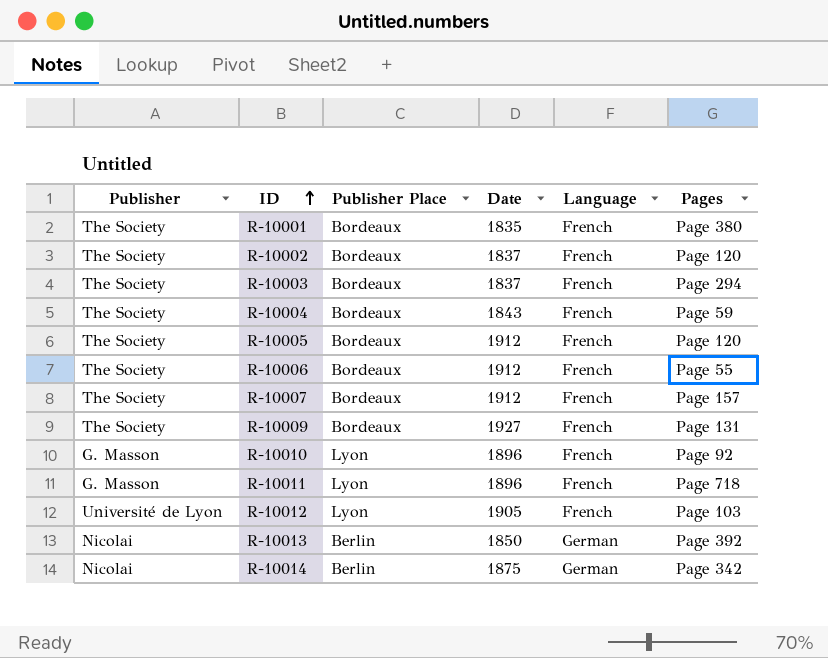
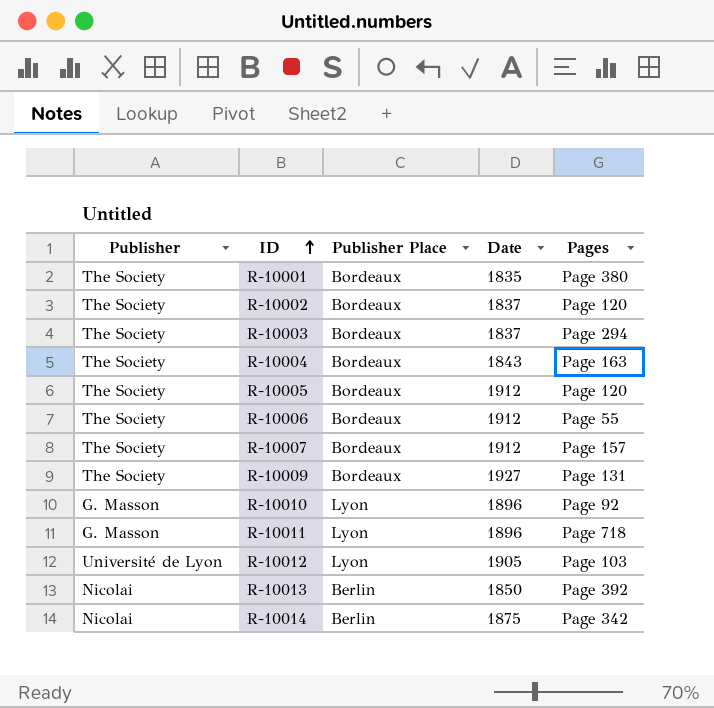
column Language | position: 5 -> none
R-10004 | Pages: Page 59 -> Page 163

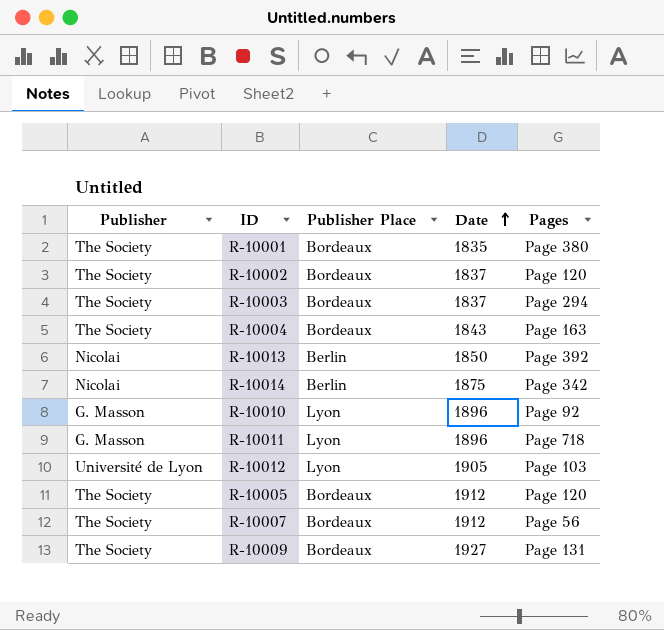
row order: ID ascending -> Date ascending
row R-10006: The Society | Bordeaux | 1912 | Page 55 -> none
R-10007 | Pages: Page 157 -> Page 56

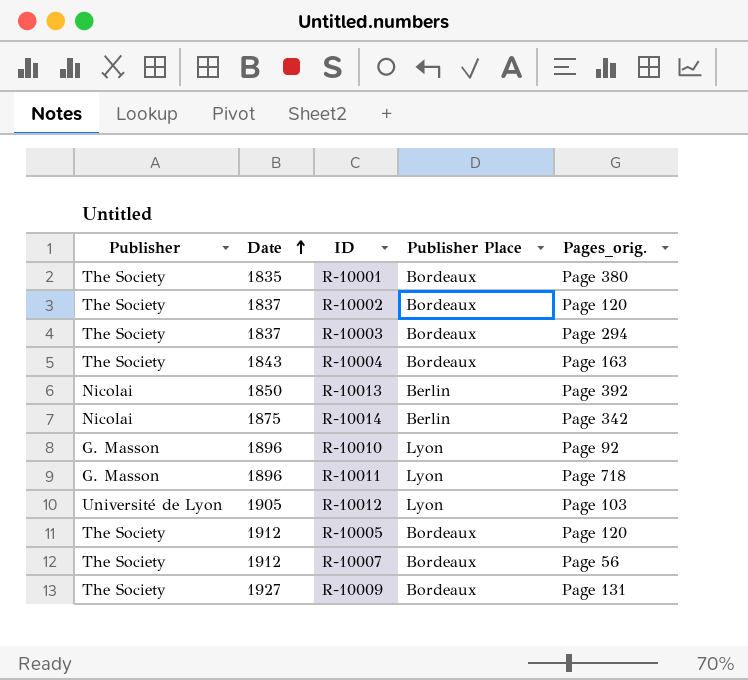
column Date | position: 4 -> 2
column name: Pages -> Pages_orig.

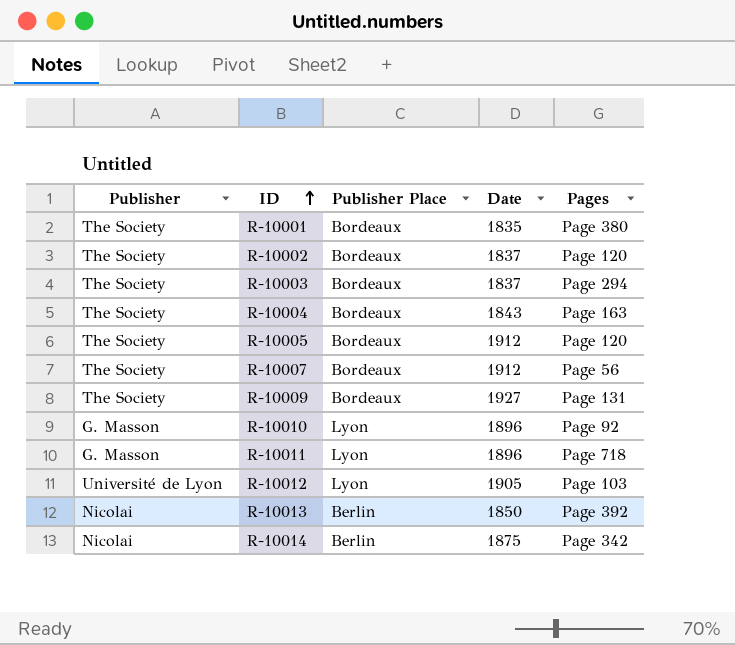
row order: Date ascending -> ID ascending
column Date | position: 2 -> 4
column name: Pages_orig. -> Pages

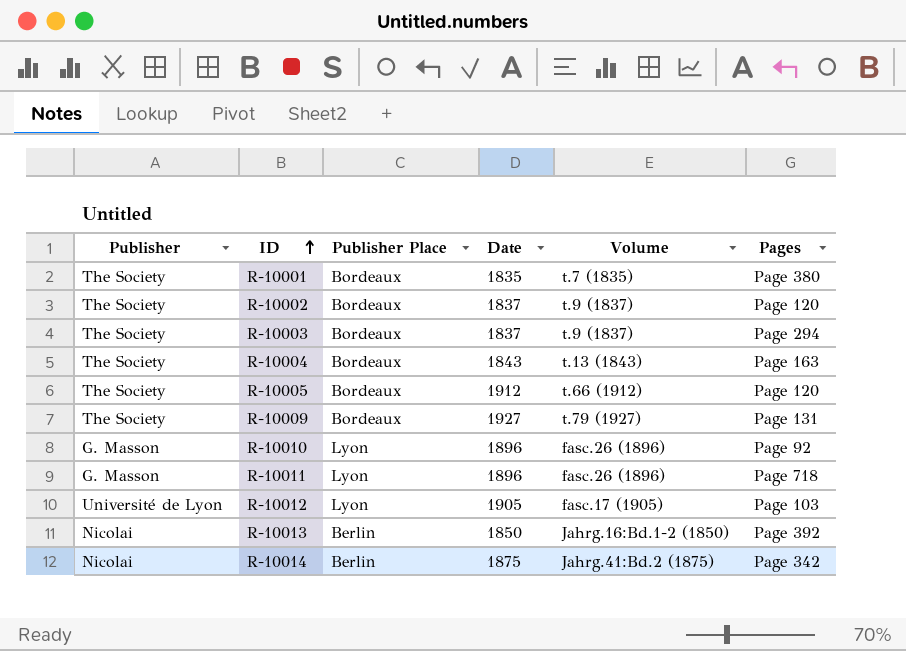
column Volume | position: none -> 5
row R-10007: The Society | Bordeaux | 1912 | Page 56 -> none

